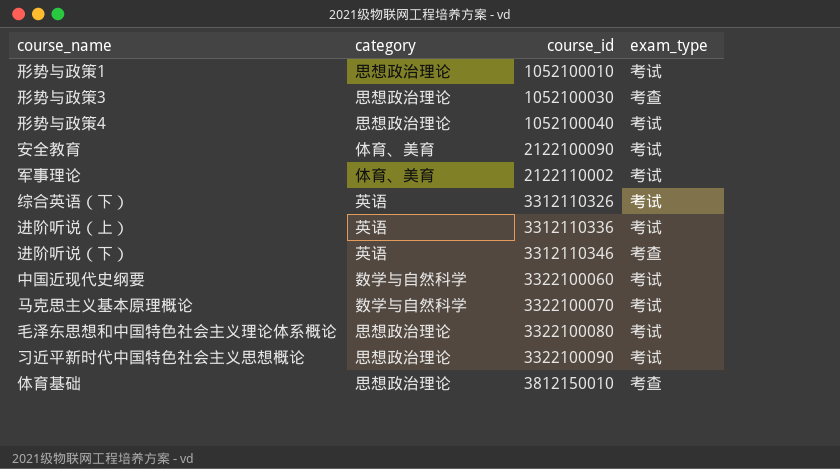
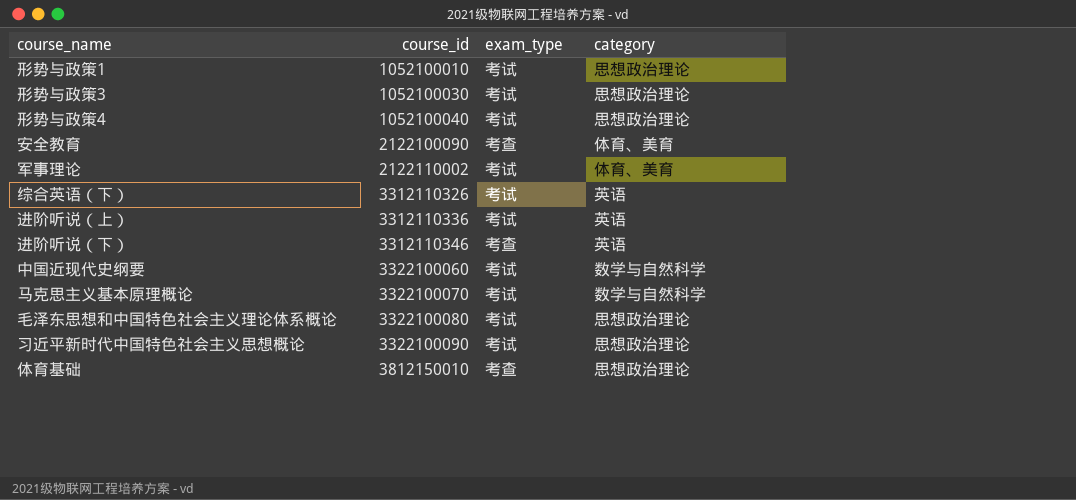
column category | position: 2 -> 4
形势与政策3 | exam_type: 考查 -> 考试
安全教育 | exam_type: 考试 -> 考查

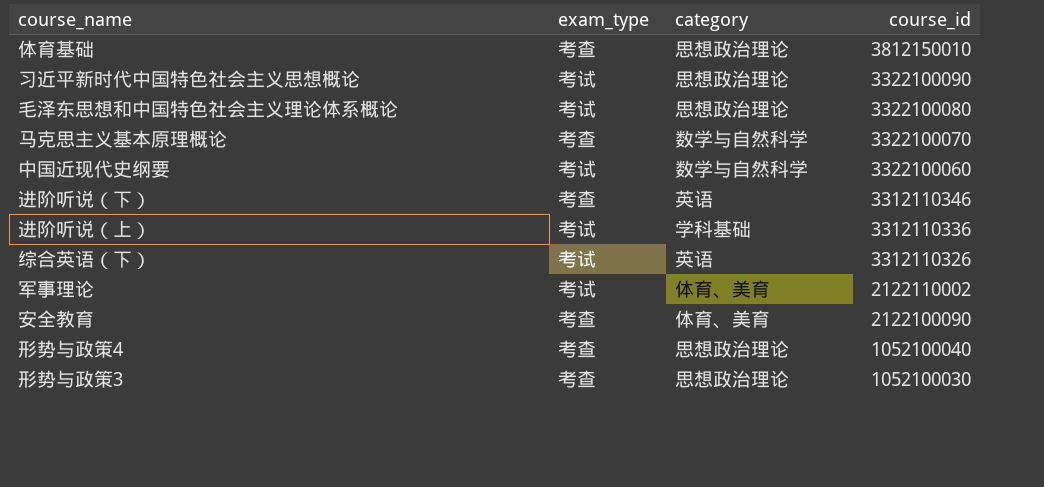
row order: course_id ascending -> course_id descending
column course_id | position: 2 -> 4
row 形势与政策1: 1052100010 | 考试 | 思想政治理论 -> none
马克思主义基本原理概论 | exam_type: 考试 -> 考查
进阶听说（上） | category: 英语 -> 学科基础
形势与政策4 | exam_type: 考试 -> 考查
形势与政策3 | exam_type: 考试 -> 考查

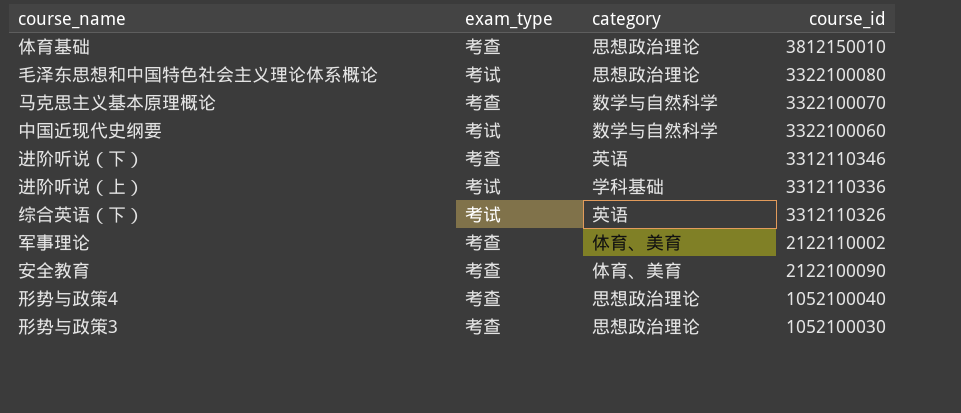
row 习近平新时代中国特色社会主义思想概论: 考试 | 思想政治理论 | 3322100090 -> none
军事理论 | exam_type: 考试 -> 考查

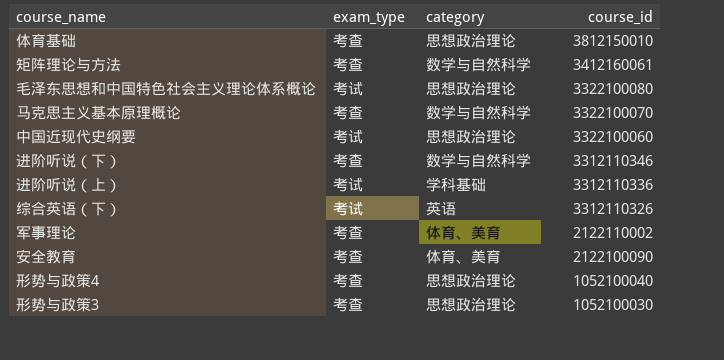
row 矩阵理论与方法: none -> 考查 | 数学与自然科学 | 3412160061
中国近现代史纲要 | category: 数学与自然科学 -> 思想政治理论
进阶听说（下） | category: 英语 -> 数学与自然科学

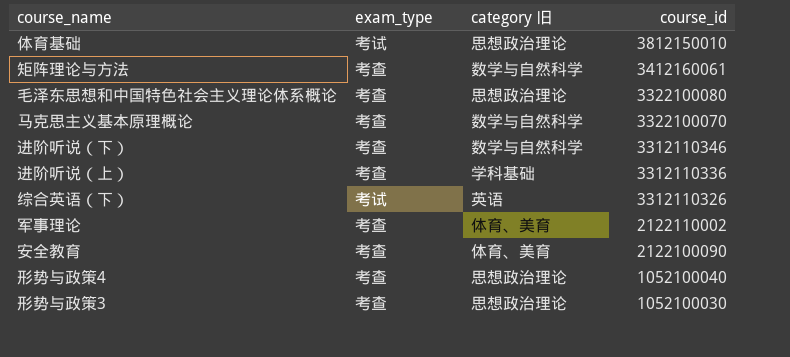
column name: category -> category 旧
row 中国近现代史纲要: 考试 | 思想政治理论 | 3322100060 -> none
体育基础 | exam_type: 考查 -> 考试
毛泽东思想和中国特色社会主义理论体系概论 | exam_type: 考试 -> 考查
进阶听说（上） | exam_type: 考试 -> 考查

